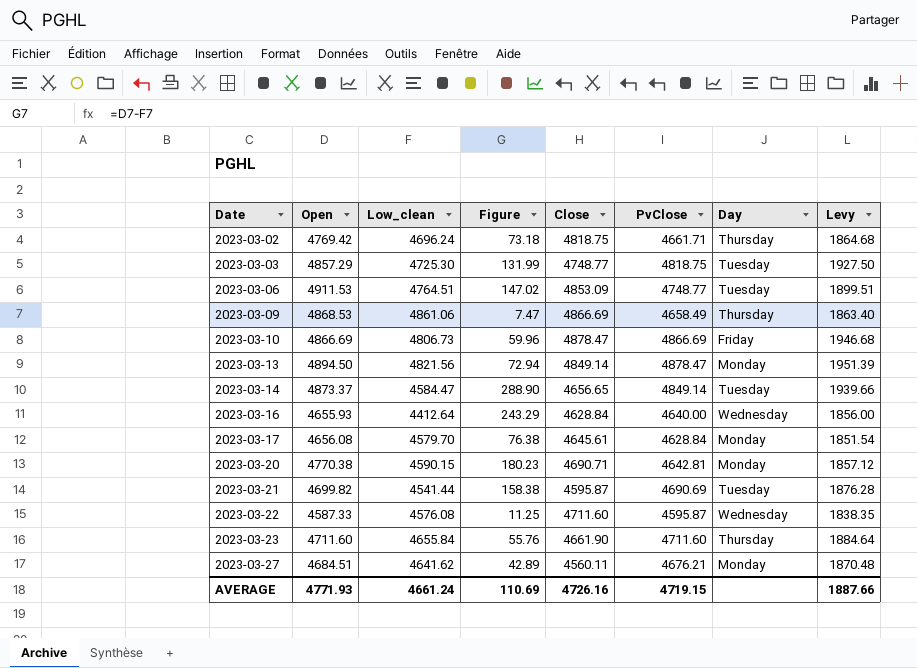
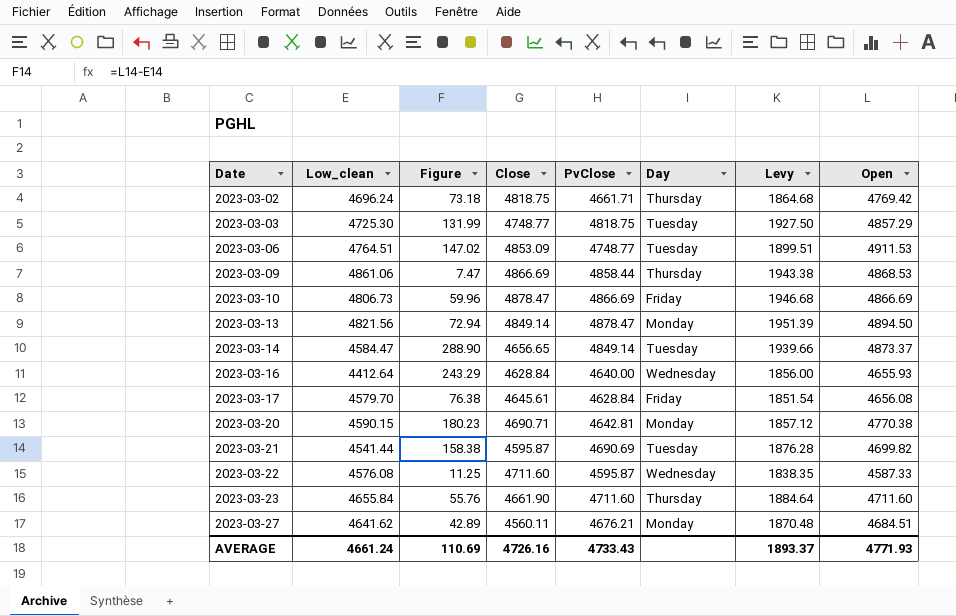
column Open | position: 2 -> 8
2023-03-09 | PvClose: 4658.49 -> 4858.44
2023-03-09 | Levy: 1863.40 -> 1943.38
2023-03-17 | Day: Monday -> Friday
AVERAGE | PvClose: 4719.15 -> 4733.43
AVERAGE | Levy: 1887.66 -> 1893.37

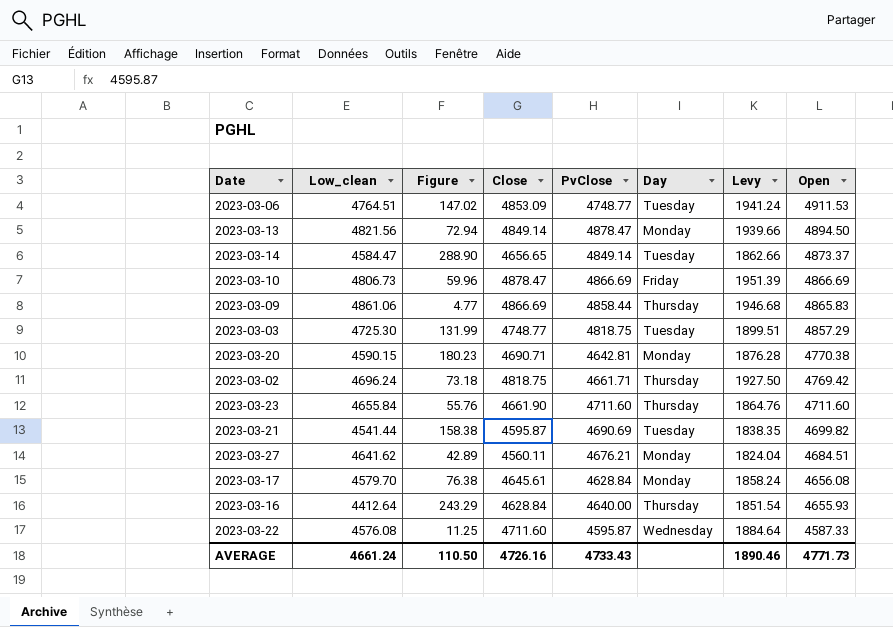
row order: Date ascending -> Open descending
column Levy | formula: [PvClose] * 0.4 -> [Close] * 0.4
2023-03-09 | Figure: 7.47 -> 4.77
2023-03-09 | Open: 4868.53 -> 4865.83
2023-03-17 | Day: Friday -> Monday
2023-03-16 | Day: Wednesday -> Thursday
AVERAGE | Figure: 110.69 -> 110.50
AVERAGE | Levy: 1893.37 -> 1890.46
AVERAGE | Open: 4771.93 -> 4771.73

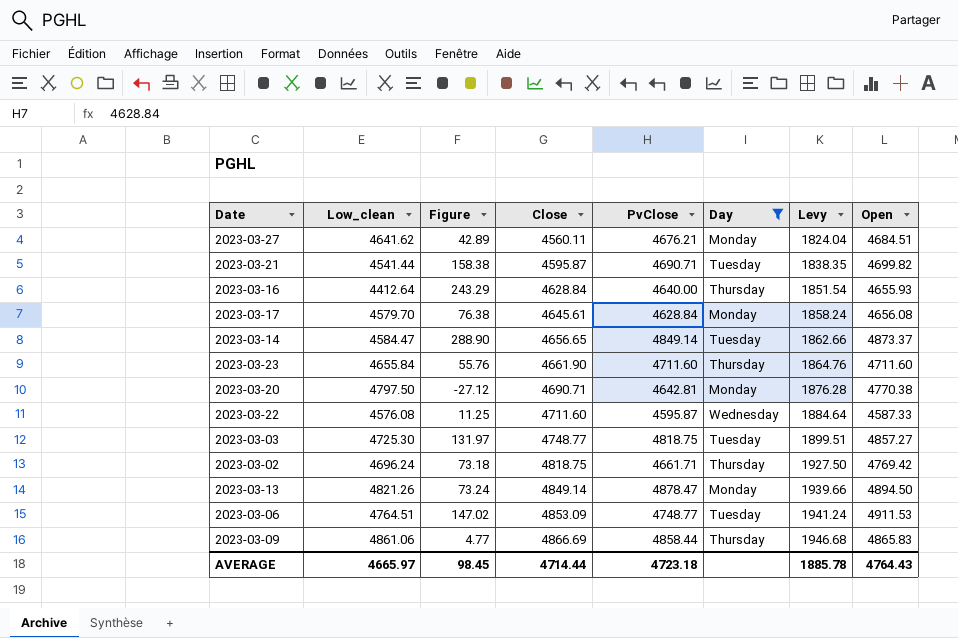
filter: none -> Day != Friday
row order: Open descending -> Close ascending
2023-03-21 | PvClose: 4690.69 -> 4690.71
2023-03-20 | Low_clean: 4590.15 -> 4797.50
2023-03-20 | Figure: 180.23 -> -27.12
2023-03-03 | Figure: 131.99 -> 131.97
2023-03-03 | Open: 4857.29 -> 4857.27
2023-03-13 | Low_clean: 4821.56 -> 4821.26
2023-03-13 | Figure: 72.94 -> 73.24
AVERAGE | Low_clean: 4661.24 -> 4665.97
AVERAGE | Figure: 110.50 -> 98.45
AVERAGE | Close: 4726.16 -> 4714.44
AVERAGE | PvClose: 4733.43 -> 4723.18
AVERAGE | Levy: 1890.46 -> 1885.78
AVERAGE | Open: 4771.73 -> 4764.43

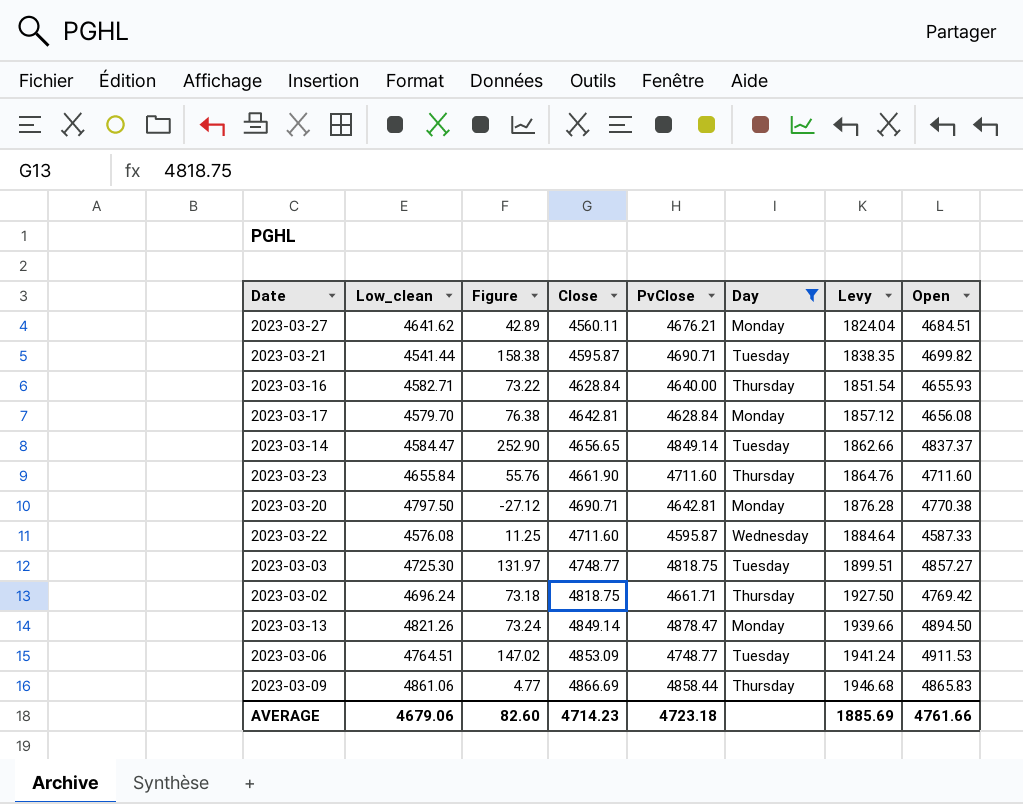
2023-03-16 | Low_clean: 4412.64 -> 4582.71
2023-03-16 | Figure: 243.29 -> 73.22
2023-03-17 | Close: 4645.61 -> 4642.81
2023-03-17 | Levy: 1858.24 -> 1857.12
2023-03-14 | Figure: 288.90 -> 252.90
2023-03-14 | Open: 4873.37 -> 4837.37
AVERAGE | Low_clean: 4665.97 -> 4679.06
AVERAGE | Figure: 98.45 -> 82.60
AVERAGE | Close: 4714.44 -> 4714.23
AVERAGE | Levy: 1885.78 -> 1885.69
AVERAGE | Open: 4764.43 -> 4761.66

